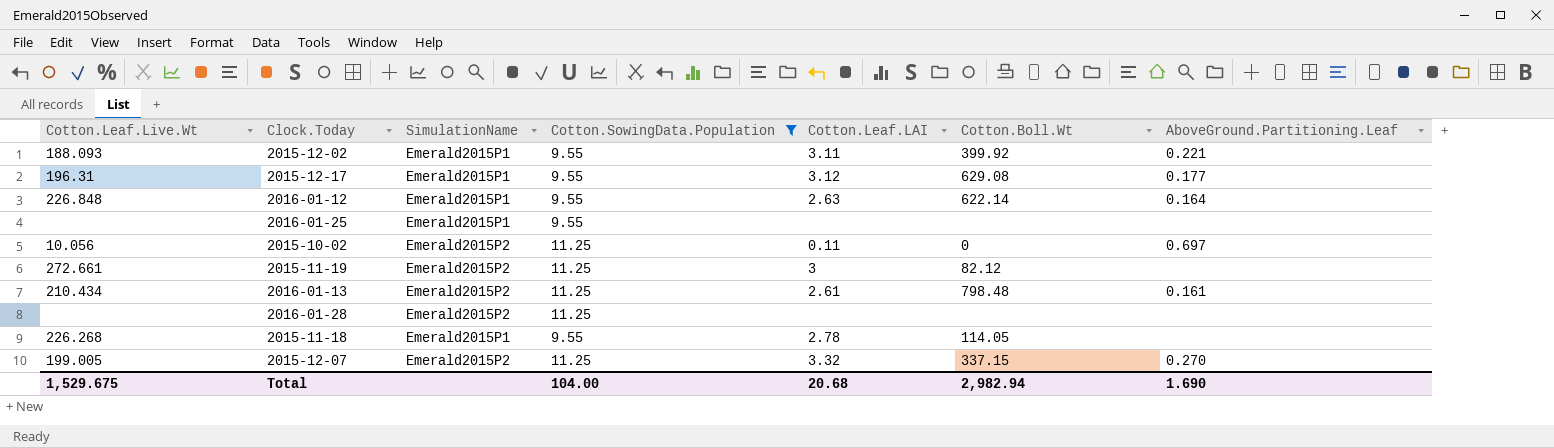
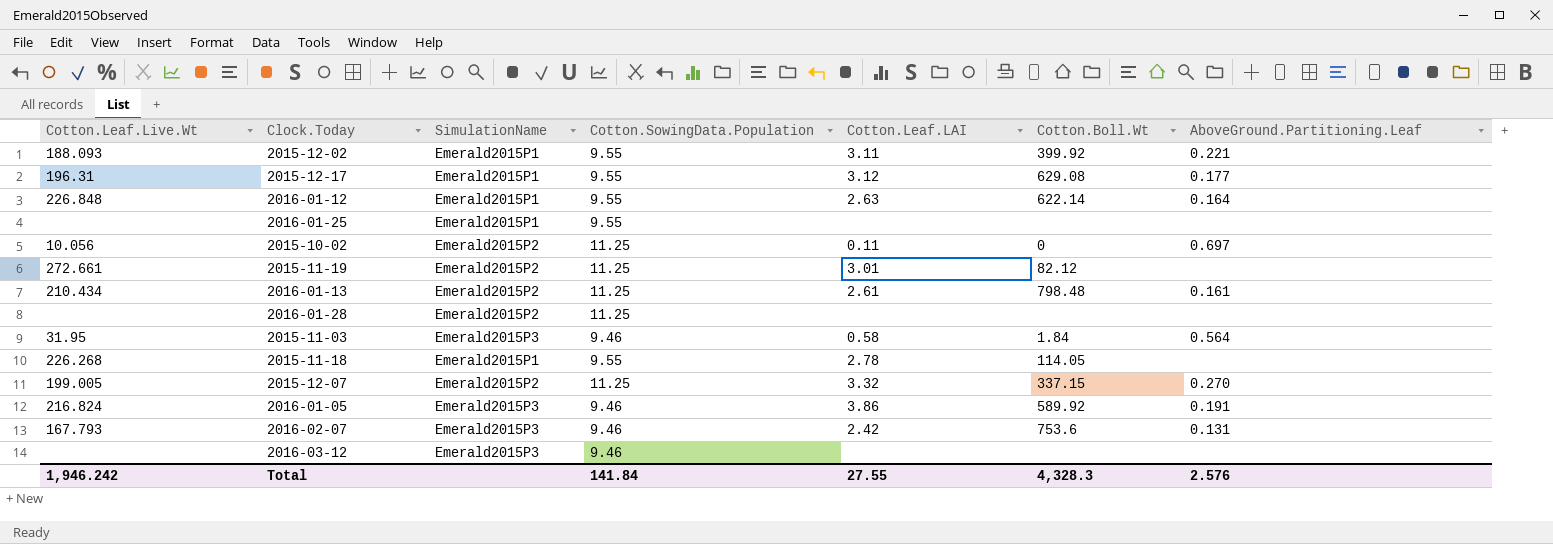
filter: Cotton.SowingData.Population != 9.46 -> none
2015-11-19 | Cotton.Leaf.LAI: 3 -> 3.01
Total | Cotton.Leaf.Live.Wt: 1,529.675 -> 1,946.242
Total | Cotton.SowingData.Population: 104.00 -> 141.84
Total | Cotton.Leaf.LAI: 20.68 -> 27.55
Total | Cotton.Boll.Wt: 2,982.94 -> 4,328.3
Total | AboveGround.Partitioning.Leaf: 1.690 -> 2.576

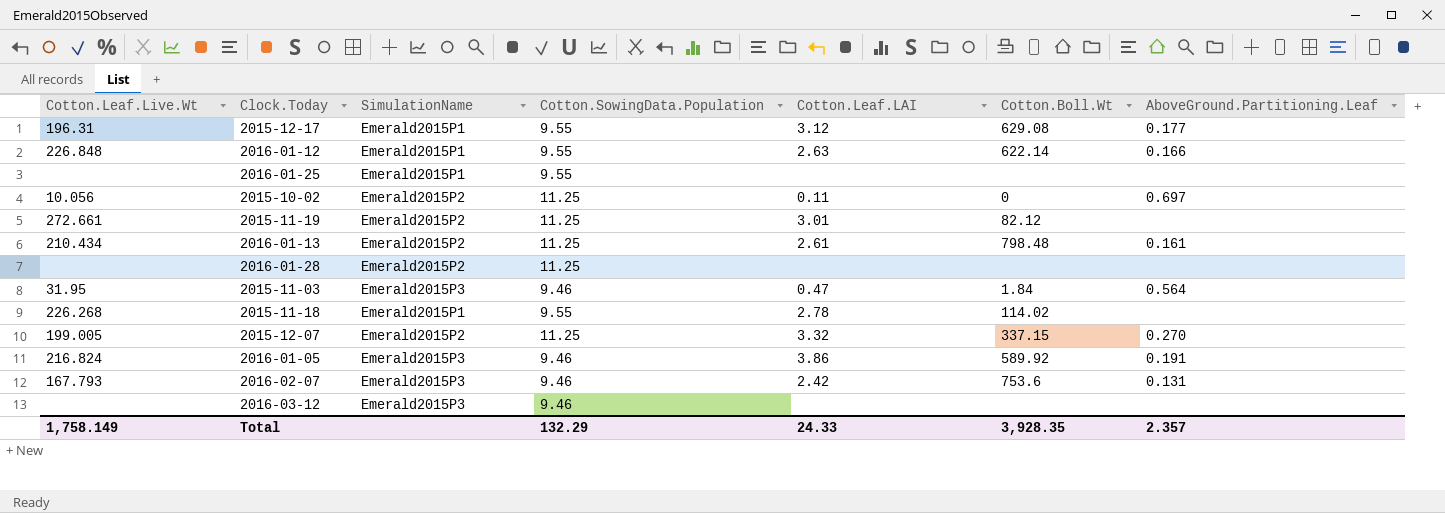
row 2015-12-02: 188.093 | Emerald2015P1 | 9.55 | 3.11 | 399.92 | 0.221 -> none
2016-01-12 | AboveGround.Partitioning.Leaf: 0.164 -> 0.166
2015-11-03 | Cotton.Leaf.LAI: 0.58 -> 0.47
2015-11-18 | Cotton.Boll.Wt: 114.05 -> 114.02
Total | Cotton.Leaf.Live.Wt: 1,946.242 -> 1,758.149
Total | Cotton.SowingData.Population: 141.84 -> 132.29
Total | Cotton.Leaf.LAI: 27.55 -> 24.33
Total | Cotton.Boll.Wt: 4,328.3 -> 3,928.35
Total | AboveGround.Partitioning.Leaf: 2.576 -> 2.357

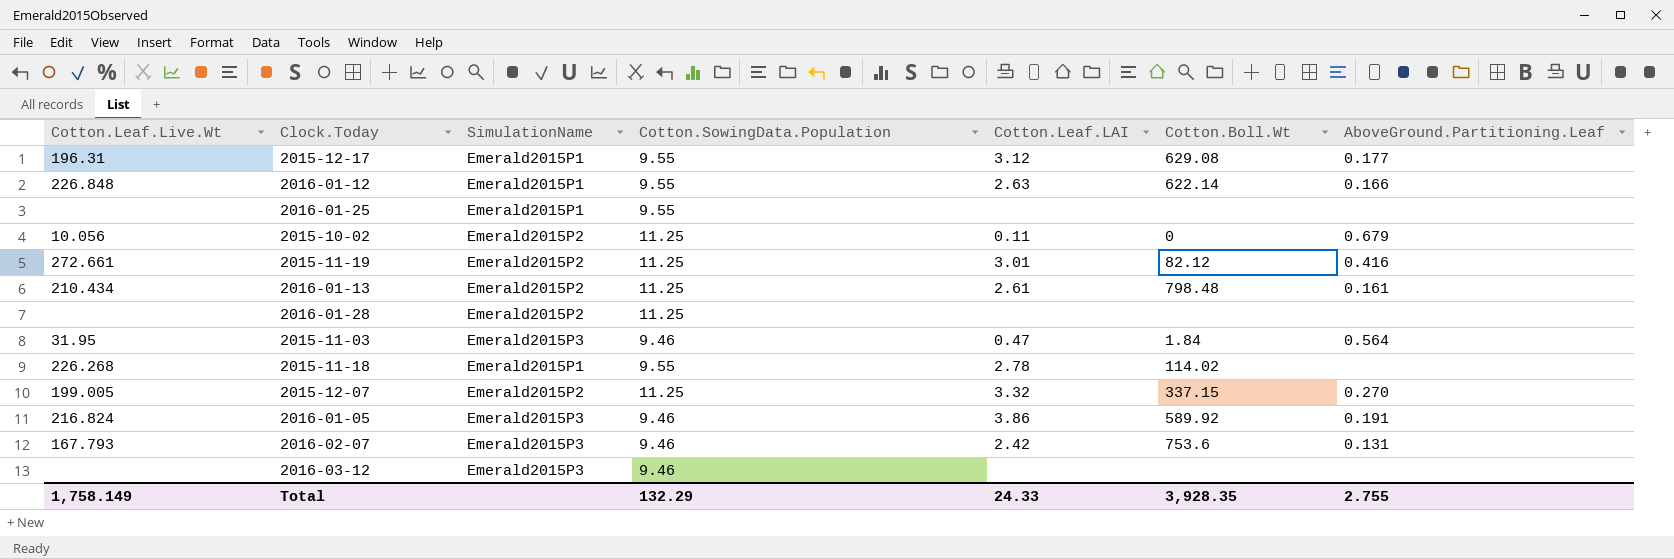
2015-10-02 | AboveGround.Partitioning.Leaf: 0.697 -> 0.679
2015-11-19 | AboveGround.Partitioning.Leaf: none -> 0.416
Total | AboveGround.Partitioning.Leaf: 2.357 -> 2.755

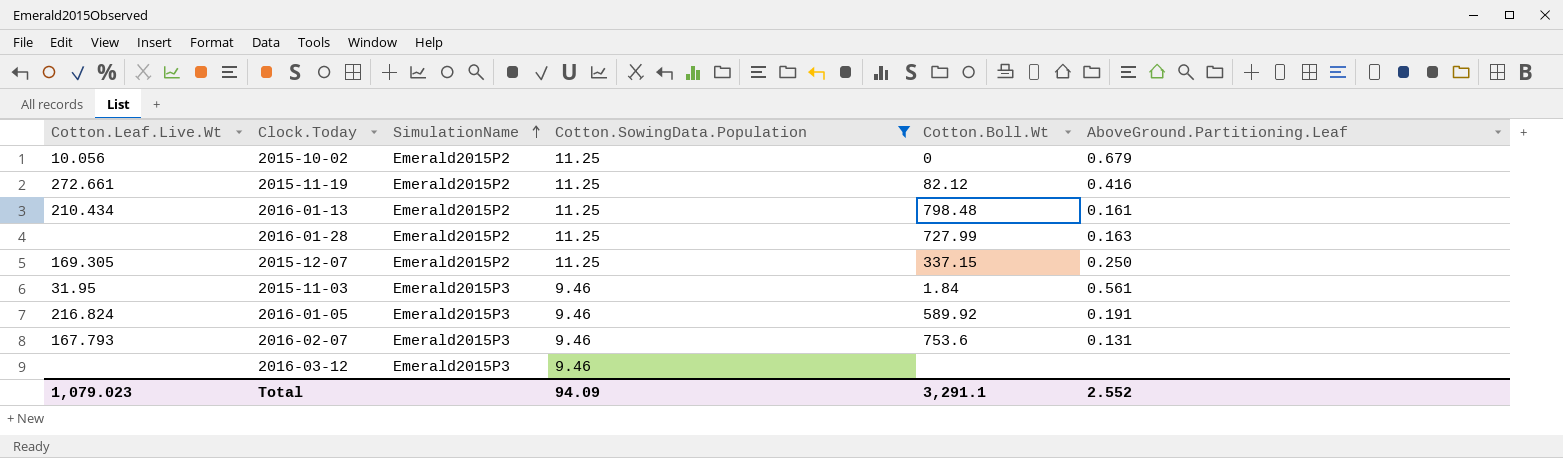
filter: none -> Cotton.SowingData.Population != 9.55
row order: none -> SimulationName ascending
column Cotton.Leaf.LAI | position: 5 -> none
2016-01-28 | Cotton.Boll.Wt: none -> 727.99
2016-01-28 | AboveGround.Partitioning.Leaf: none -> 0.163
2015-12-07 | Cotton.Leaf.Live.Wt: 199.005 -> 169.305
2015-12-07 | AboveGround.Partitioning.Leaf: 0.270 -> 0.250
2015-11-03 | AboveGround.Partitioning.Leaf: 0.564 -> 0.561
Total | Cotton.Leaf.Live.Wt: 1,758.149 -> 1,079.023
Total | Cotton.SowingData.Population: 132.29 -> 94.09
Total | Cotton.Boll.Wt: 3,928.35 -> 3,291.1
Total | AboveGround.Partitioning.Leaf: 2.755 -> 2.552

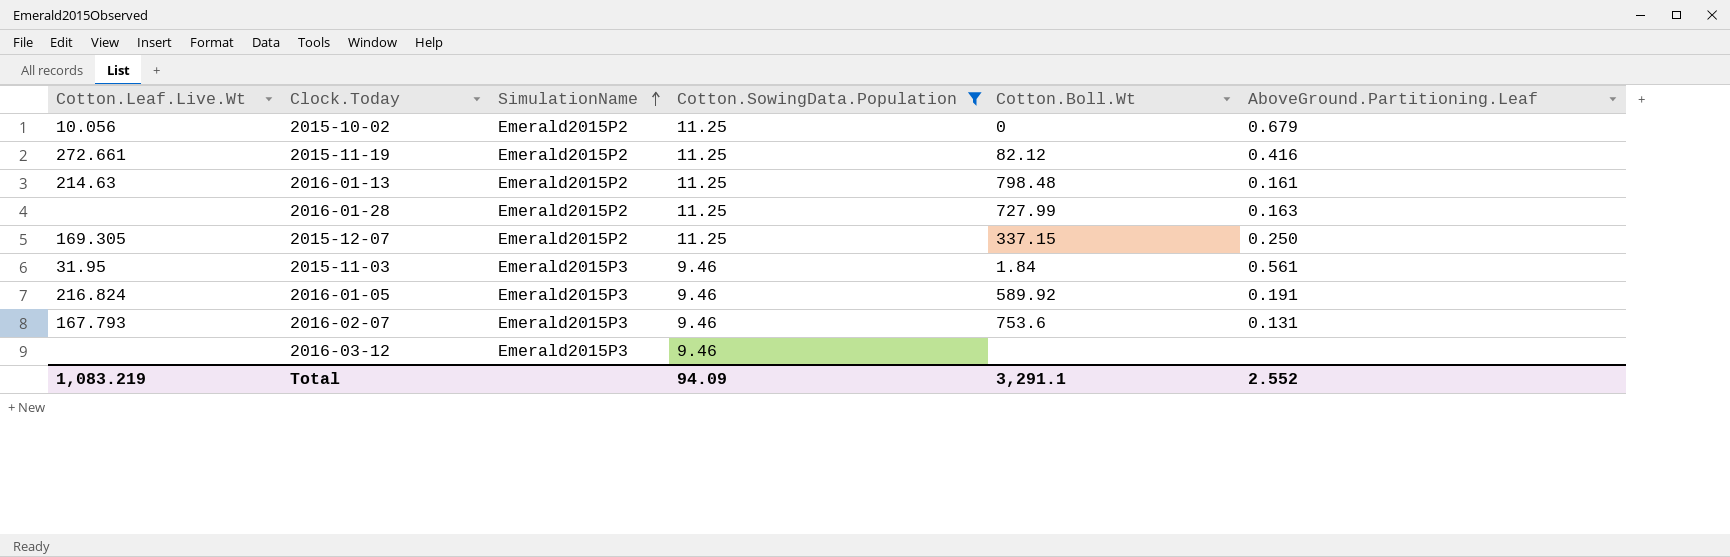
2016-01-13 | Cotton.Leaf.Live.Wt: 210.434 -> 214.63
Total | Cotton.Leaf.Live.Wt: 1,079.023 -> 1,083.219

